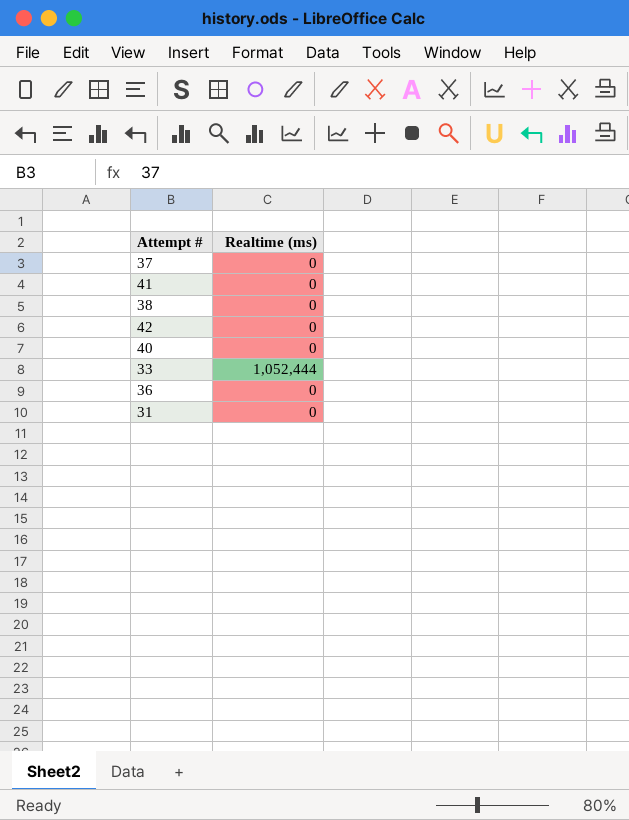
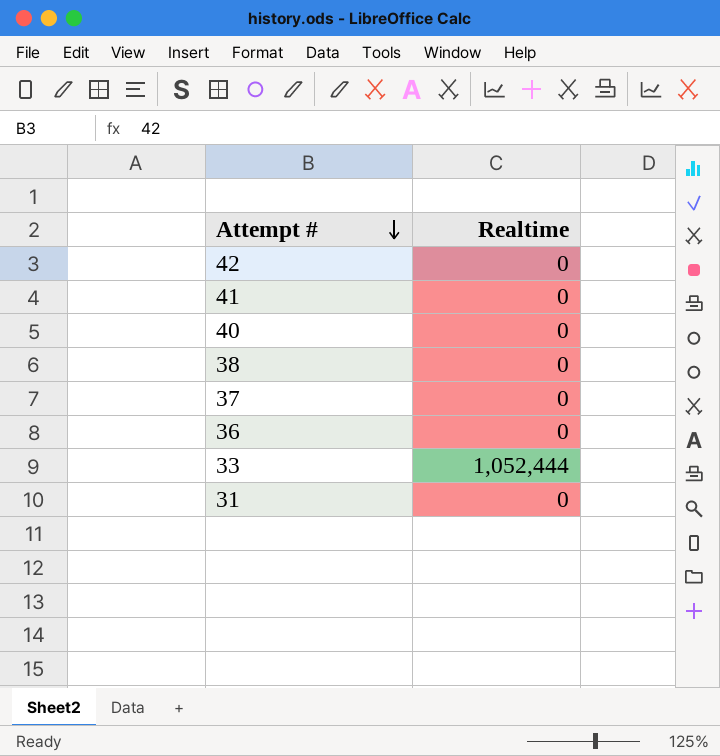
row order: none -> Attempt # descending
column name: Realtime (ms) -> Realtime

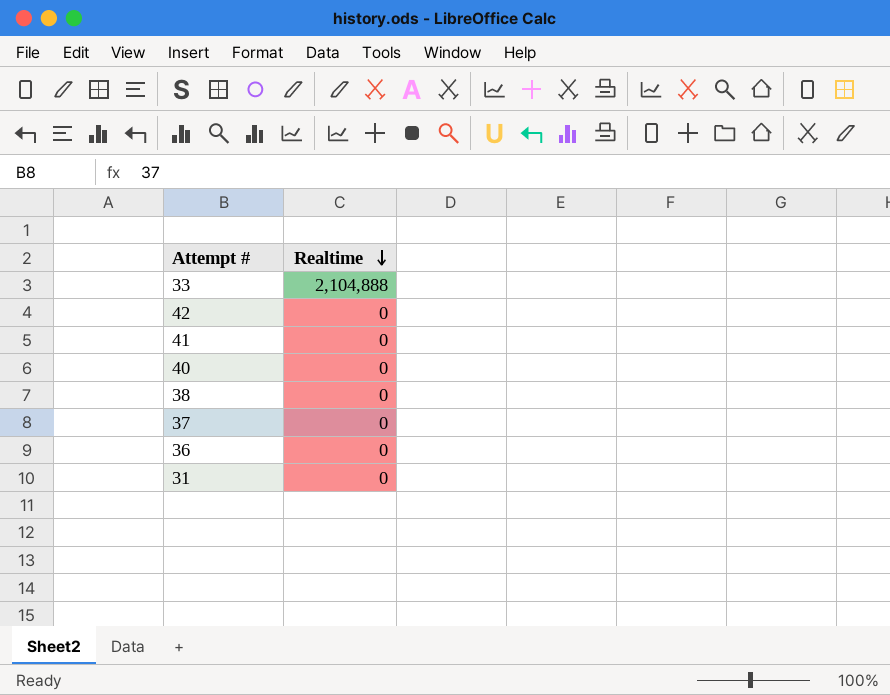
row order: Attempt # descending -> Realtime descending
33 | Realtime: 1,052,444 -> 2,104,888

